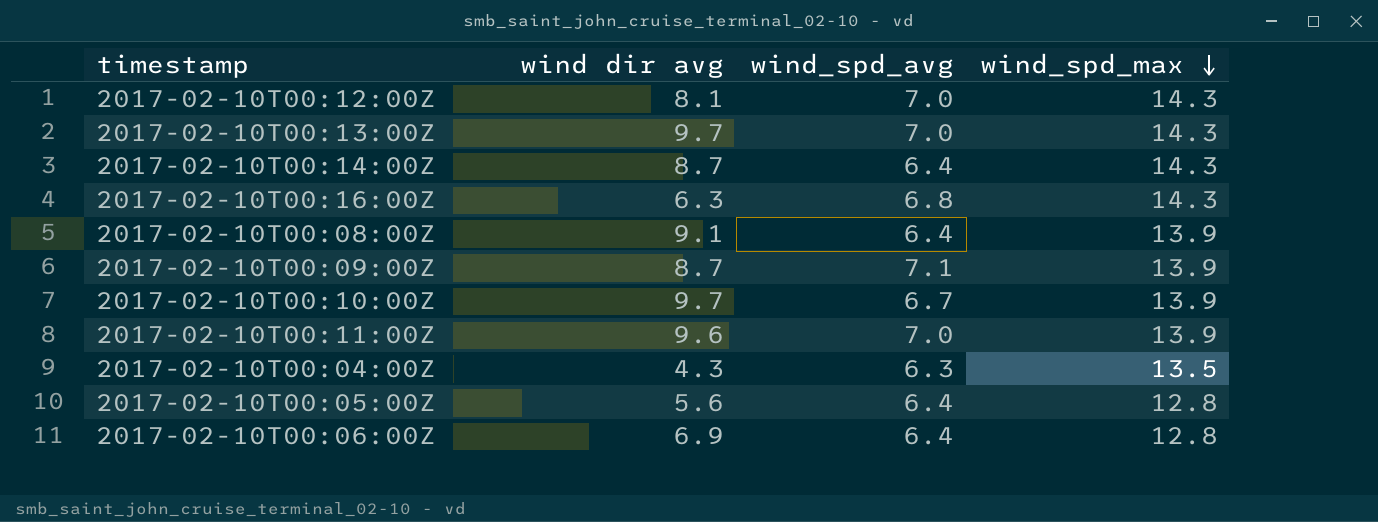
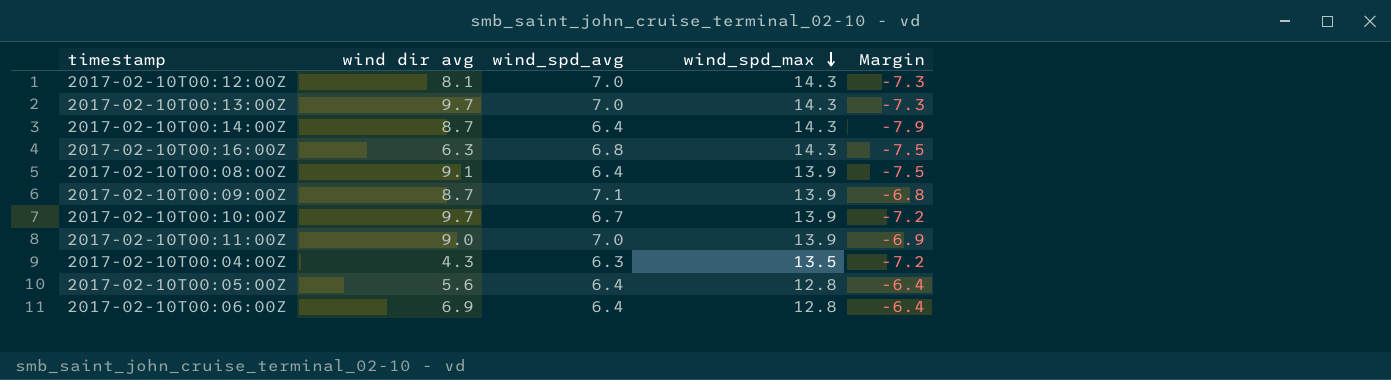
column Margin | formula: none -> [wind_spd_avg] - [wind_spd_max]
2017-02-10T00:11:00Z | wind dir avg: 9.6 -> 9.0

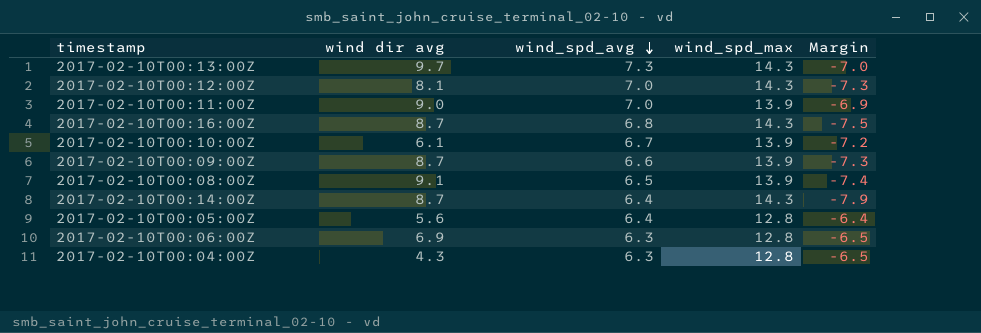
row order: wind_spd_max descending -> wind_spd_avg descending
2017-02-10T00:13:00Z | wind_spd_avg: 7.0 -> 7.3
2017-02-10T00:13:00Z | Margin: -7.3 -> -7.0
2017-02-10T00:16:00Z | wind dir avg: 6.3 -> 8.7
2017-02-10T00:10:00Z | wind dir avg: 9.7 -> 6.1
2017-02-10T00:09:00Z | wind_spd_avg: 7.1 -> 6.6
2017-02-10T00:09:00Z | Margin: -6.8 -> -7.3
2017-02-10T00:08:00Z | wind_spd_avg: 6.4 -> 6.5
2017-02-10T00:08:00Z | Margin: -7.5 -> -7.4
2017-02-10T00:06:00Z | wind_spd_avg: 6.4 -> 6.3
2017-02-10T00:06:00Z | Margin: -6.4 -> -6.5
2017-02-10T00:04:00Z | wind_spd_max: 13.5 -> 12.8
2017-02-10T00:04:00Z | Margin: -7.2 -> -6.5

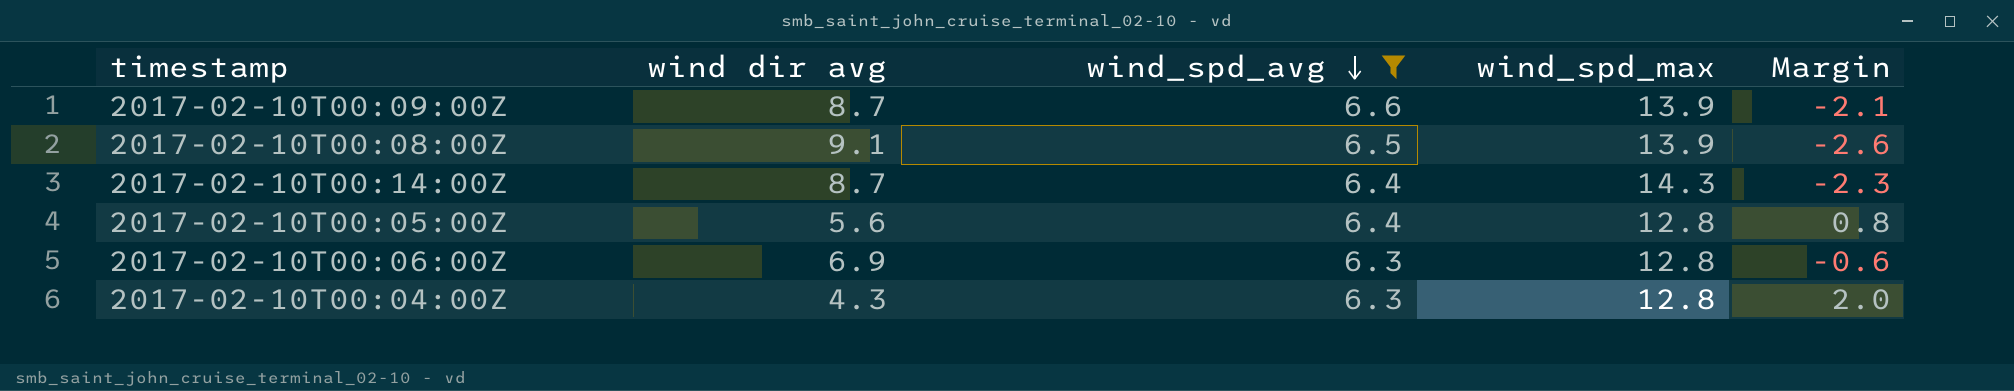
filter: none -> wind_spd_avg <= 6.6
column Margin | formula: [wind_spd_avg] - [wind_spd_max] -> [wind_spd_avg] - [wind dir avg]

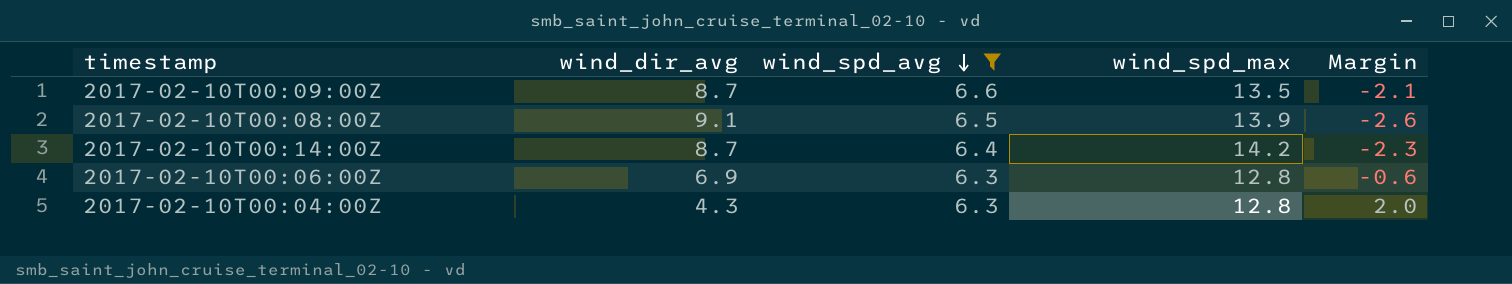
column name: wind dir avg -> wind_dir_avg
row 2017-02-10T00:05:00Z: 5.6 | 6.4 | 12.8 | 0.8 -> none
2017-02-10T00:09:00Z | wind_spd_max: 13.9 -> 13.5
2017-02-10T00:14:00Z | wind_spd_max: 14.3 -> 14.2

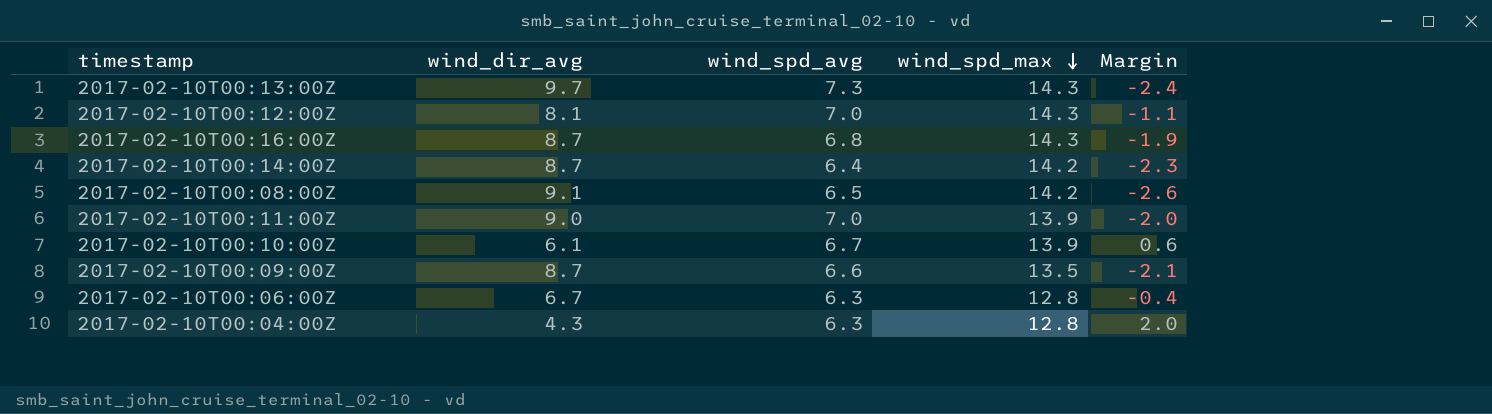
filter: wind_spd_avg <= 6.6 -> none
row order: wind_spd_avg descending -> wind_spd_max descending
2017-02-10T00:08:00Z | wind_spd_max: 13.9 -> 14.2
2017-02-10T00:06:00Z | wind_dir_avg: 6.9 -> 6.7
2017-02-10T00:06:00Z | Margin: -0.6 -> -0.4

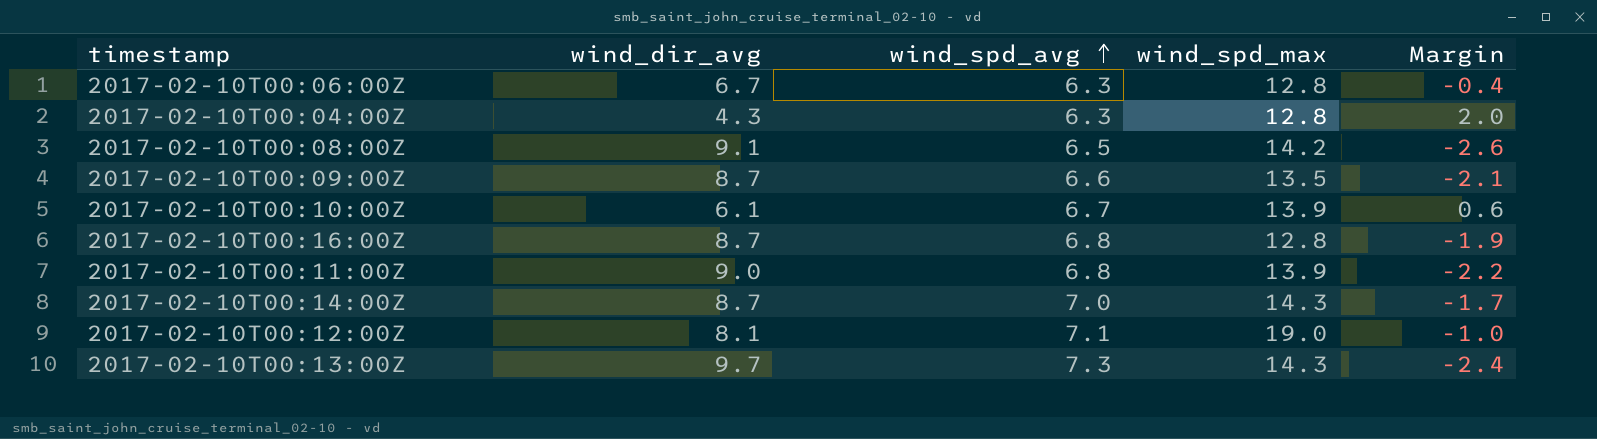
row order: wind_spd_max descending -> wind_spd_avg ascending
2017-02-10T00:16:00Z | wind_spd_max: 14.3 -> 12.8
2017-02-10T00:11:00Z | wind_spd_avg: 7.0 -> 6.8
2017-02-10T00:11:00Z | Margin: -2.0 -> -2.2
2017-02-10T00:14:00Z | wind_spd_avg: 6.4 -> 7.0
2017-02-10T00:14:00Z | wind_spd_max: 14.2 -> 14.3
2017-02-10T00:14:00Z | Margin: -2.3 -> -1.7
2017-02-10T00:12:00Z | wind_spd_avg: 7.0 -> 7.1
2017-02-10T00:12:00Z | wind_spd_max: 14.3 -> 19.0
2017-02-10T00:12:00Z | Margin: -1.1 -> -1.0

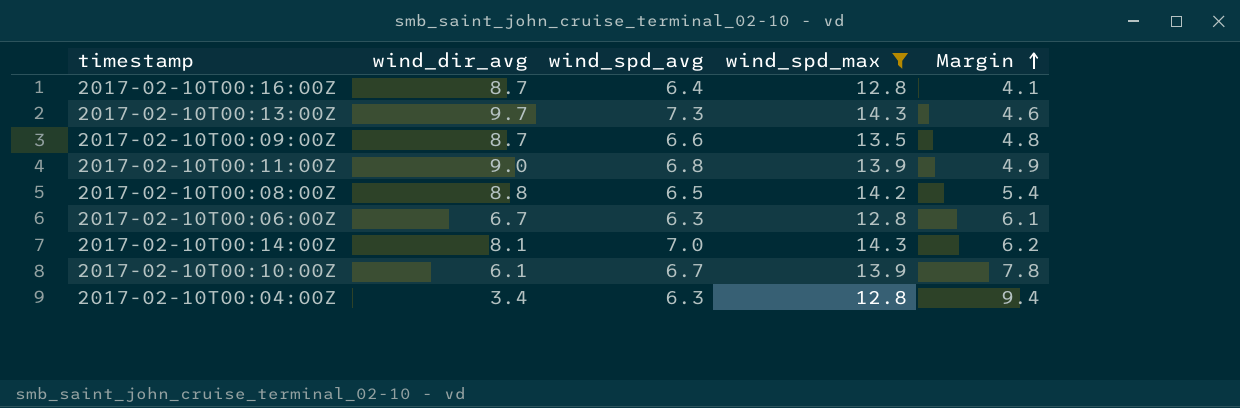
filter: none -> wind_spd_max != 19.0
row order: wind_spd_avg ascending -> Margin ascending
column Margin | formula: [wind_spd_avg] - [wind_dir_avg] -> [wind_spd_max] - [wind_dir_avg]
2017-02-10T00:16:00Z | wind_spd_avg: 6.8 -> 6.4
2017-02-10T00:08:00Z | wind_dir_avg: 9.1 -> 8.8
2017-02-10T00:14:00Z | wind_dir_avg: 8.7 -> 8.1
2017-02-10T00:04:00Z | wind_dir_avg: 4.3 -> 3.4

